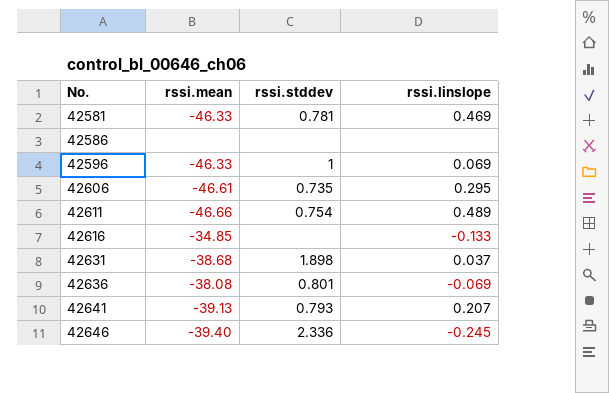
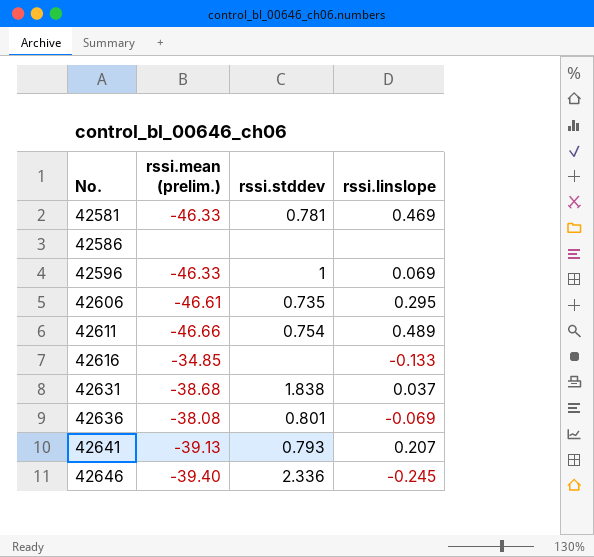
column name: rssi.mean -> rssi.mean (prelim.)
42631 | rssi.stddev: 1.898 -> 1.838

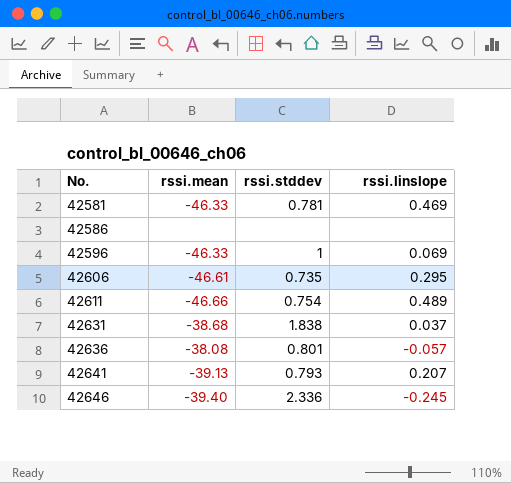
column name: rssi.mean (prelim.) -> rssi.mean
row 42616: -34.85 | none | -0.133 -> none
42636 | rssi.linslope: -0.069 -> -0.057

